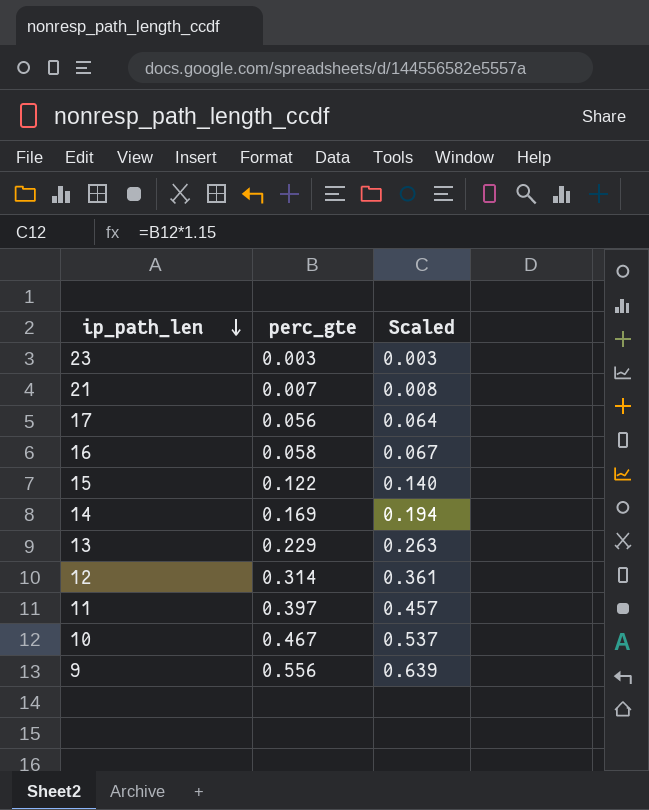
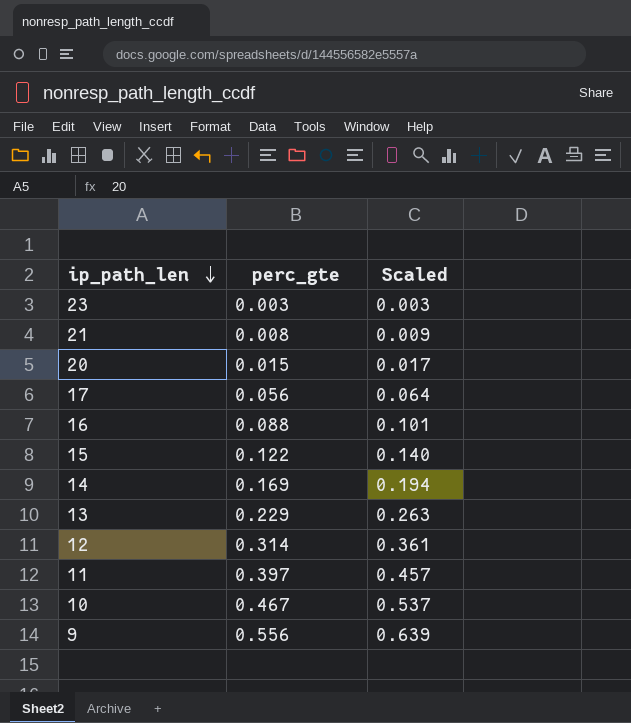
21 | perc_gte: 0.007 -> 0.008
21 | Scaled: 0.008 -> 0.009
row 20: none -> 0.015 | 0.017
16 | perc_gte: 0.058 -> 0.088
16 | Scaled: 0.067 -> 0.101

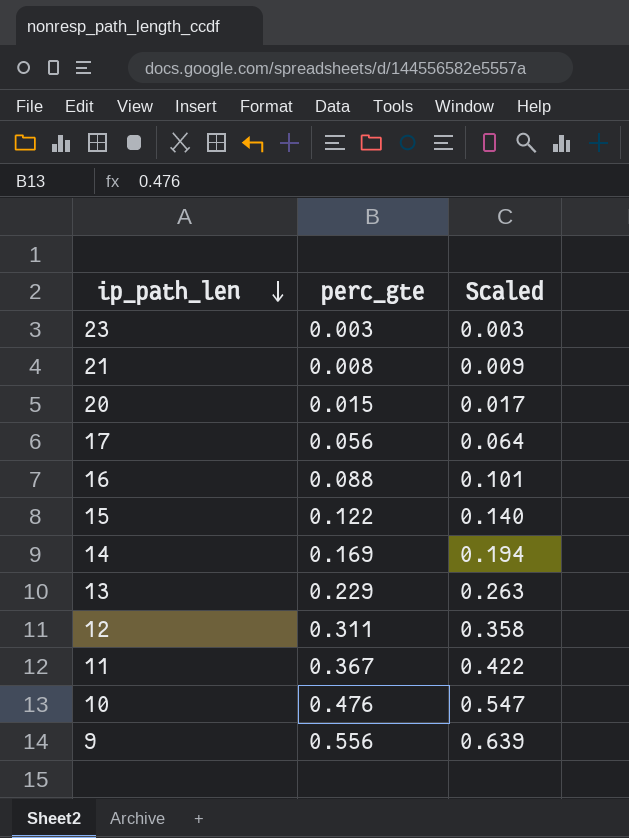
12 | perc_gte: 0.314 -> 0.311
12 | Scaled: 0.361 -> 0.358
11 | perc_gte: 0.397 -> 0.367
11 | Scaled: 0.457 -> 0.422
10 | perc_gte: 0.467 -> 0.476
10 | Scaled: 0.537 -> 0.547

